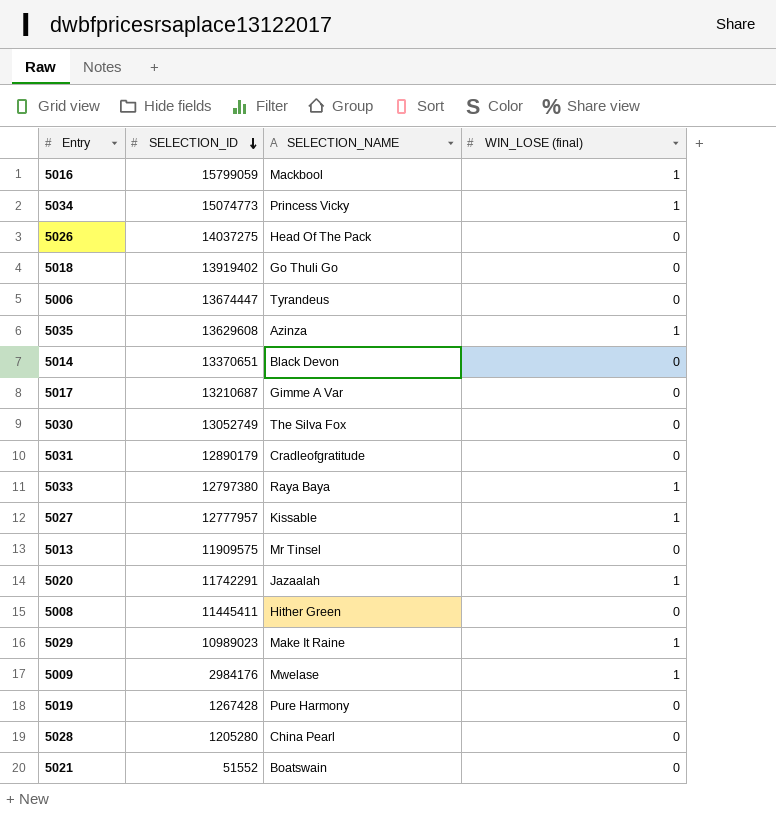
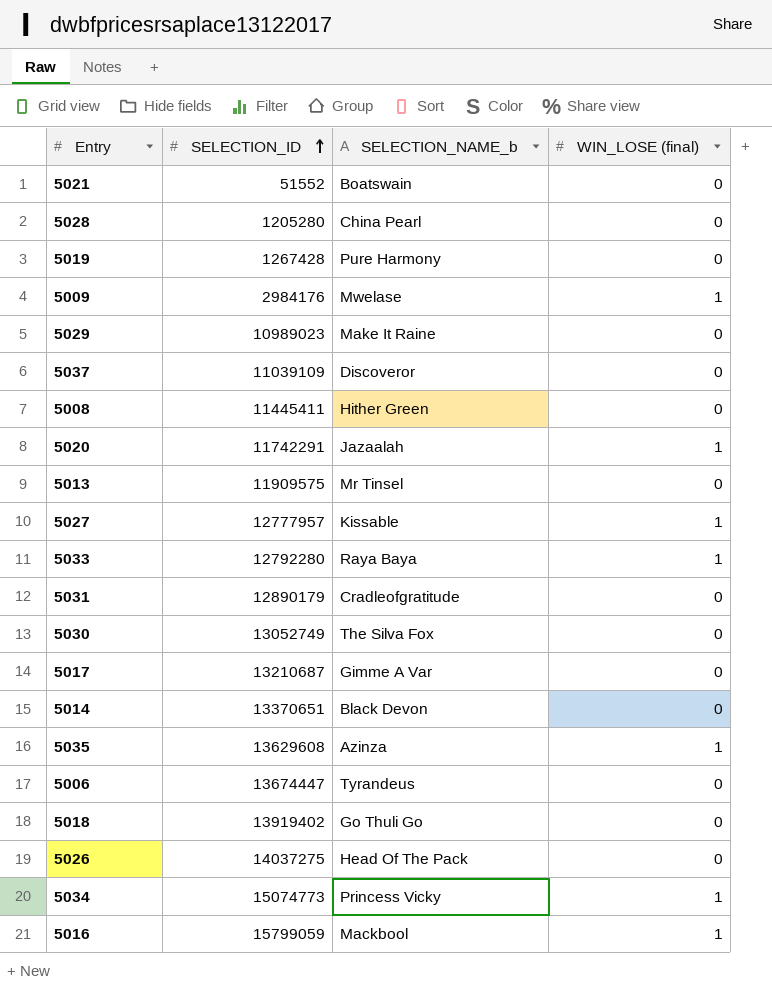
row order: SELECTION_ID descending -> SELECTION_ID ascending
column name: SELECTION_NAME -> SELECTION_NAME_b
5029 | WIN_LOSE (final): 1 -> 0
row 5037: none -> 11039109 | Discoveror | 0
5033 | SELECTION_ID: 12797380 -> 12792280

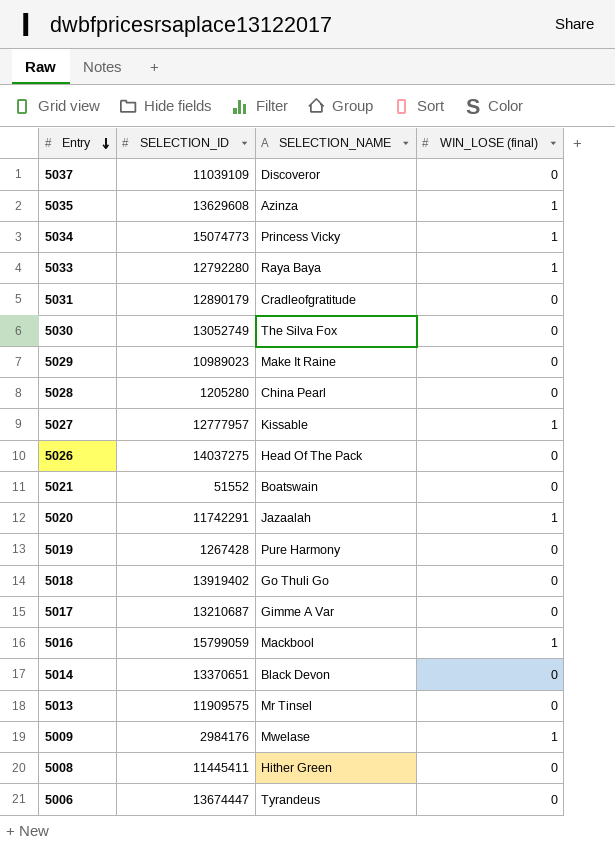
row order: SELECTION_ID ascending -> Entry descending
column name: SELECTION_NAME_b -> SELECTION_NAME

